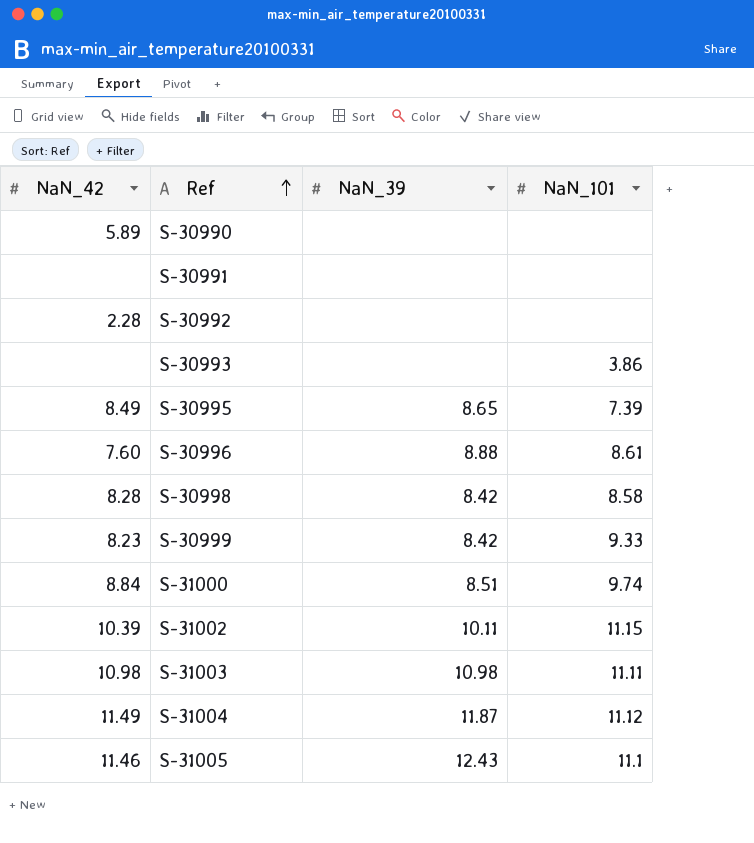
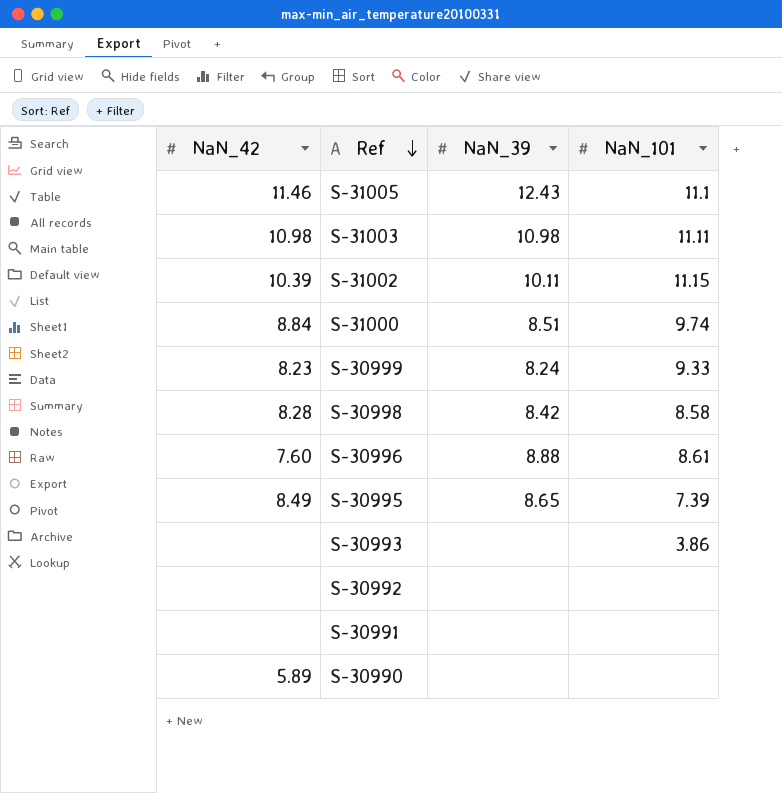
row order: Ref ascending -> Ref descending
row S-31004: 11.49 | 11.87 | 11.12 -> none
S-30999 | NaN_39: 8.42 -> 8.24
S-30992 | NaN_42: 2.28 -> none

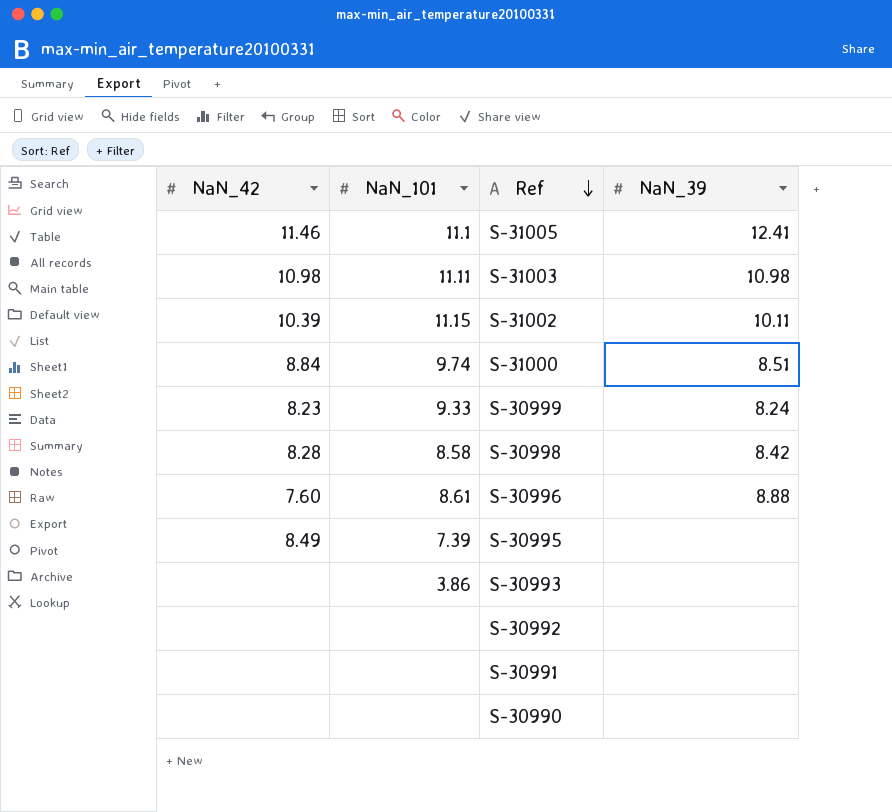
column NaN_101 | position: 4 -> 2
S-31005 | NaN_39: 12.43 -> 12.41
S-30995 | NaN_39: 8.65 -> none
S-30990 | NaN_42: 5.89 -> none

